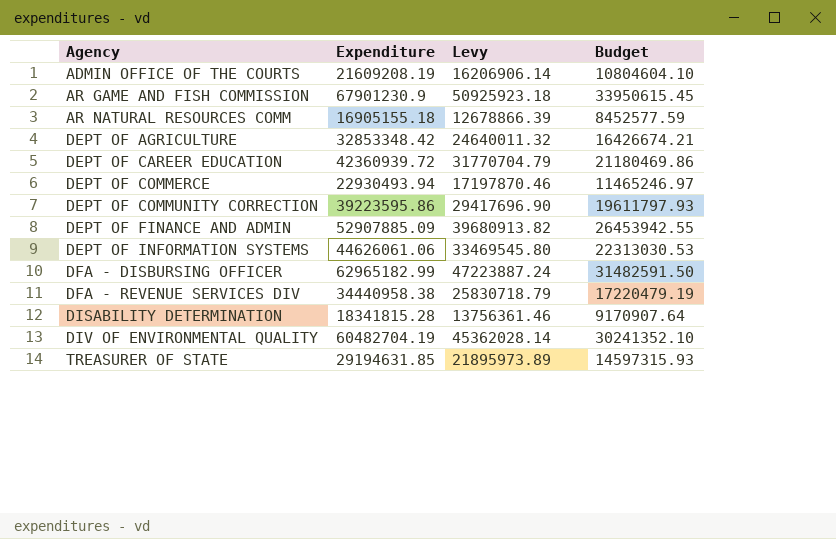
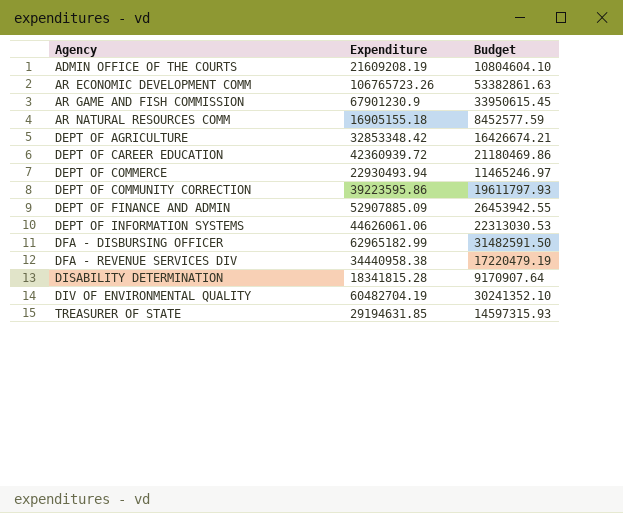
column Levy | formula: [Expenditure] * 0.75 -> none
row AR ECONOMIC DEVELOPMENT COMM: none -> 106765723.26 | 53382861.63

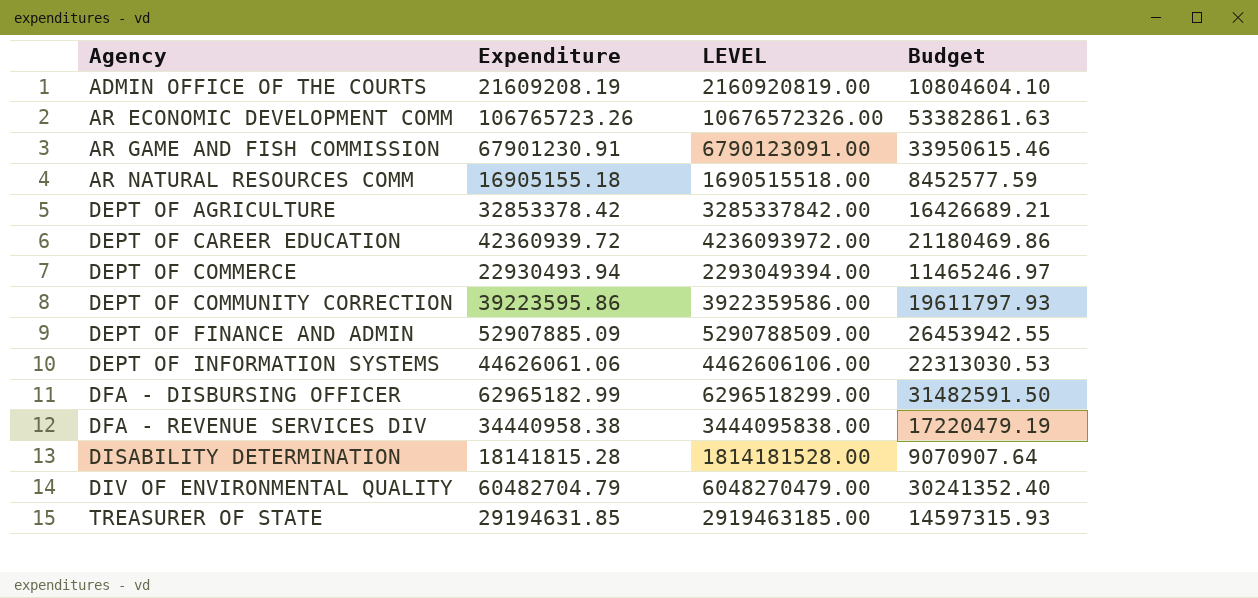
column LEVEL | formula: none -> [Expenditure] * 100
AR GAME AND FISH COMMISSION | Expenditure: 67901230.9 -> 67901230.91
AR GAME AND FISH COMMISSION | Budget: 33950615.45 -> 33950615.46
DEPT OF AGRICULTURE | Expenditure: 32853348.42 -> 32853378.42
DEPT OF AGRICULTURE | Budget: 16426674.21 -> 16426689.21
DISABILITY DETERMINATION | Expenditure: 18341815.28 -> 18141815.28
DISABILITY DETERMINATION | Budget: 9170907.64 -> 9070907.64
DIV OF ENVIRONMENTAL QUALITY | Expenditure: 60482704.19 -> 60482704.79
DIV OF ENVIRONMENTAL QUALITY | Budget: 30241352.10 -> 30241352.40

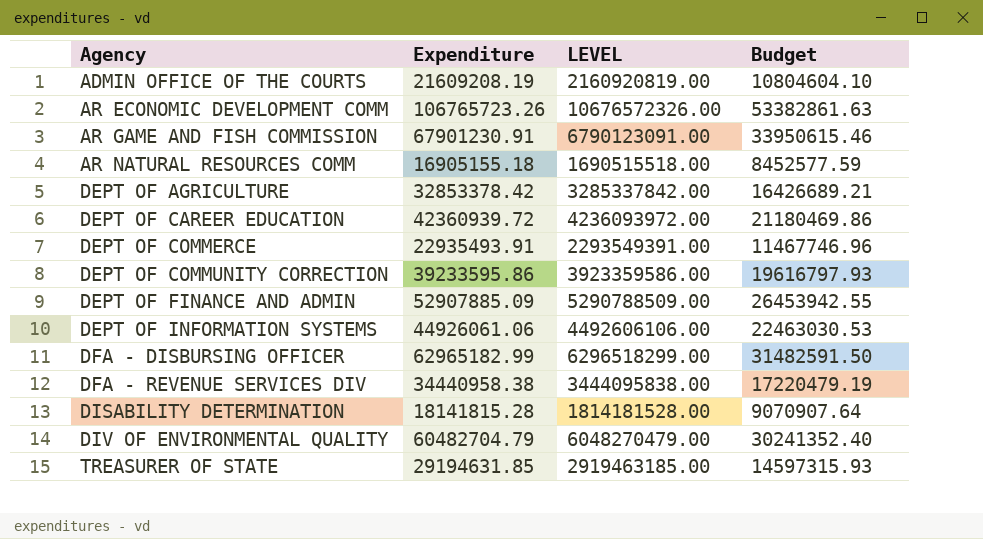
DEPT OF COMMERCE | Expenditure: 22930493.94 -> 22935493.91
DEPT OF COMMERCE | LEVEL: 2293049394.00 -> 2293549391.00
DEPT OF COMMERCE | Budget: 11465246.97 -> 11467746.96
DEPT OF COMMUNITY CORRECTION | Expenditure: 39223595.86 -> 39233595.86
DEPT OF COMMUNITY CORRECTION | LEVEL: 3922359586.00 -> 3923359586.00
DEPT OF COMMUNITY CORRECTION | Budget: 19611797.93 -> 19616797.93
DEPT OF INFORMATION SYSTEMS | Expenditure: 44626061.06 -> 44926061.06
DEPT OF INFORMATION SYSTEMS | LEVEL: 4462606106.00 -> 4492606106.00
DEPT OF INFORMATION SYSTEMS | Budget: 22313030.53 -> 22463030.53

